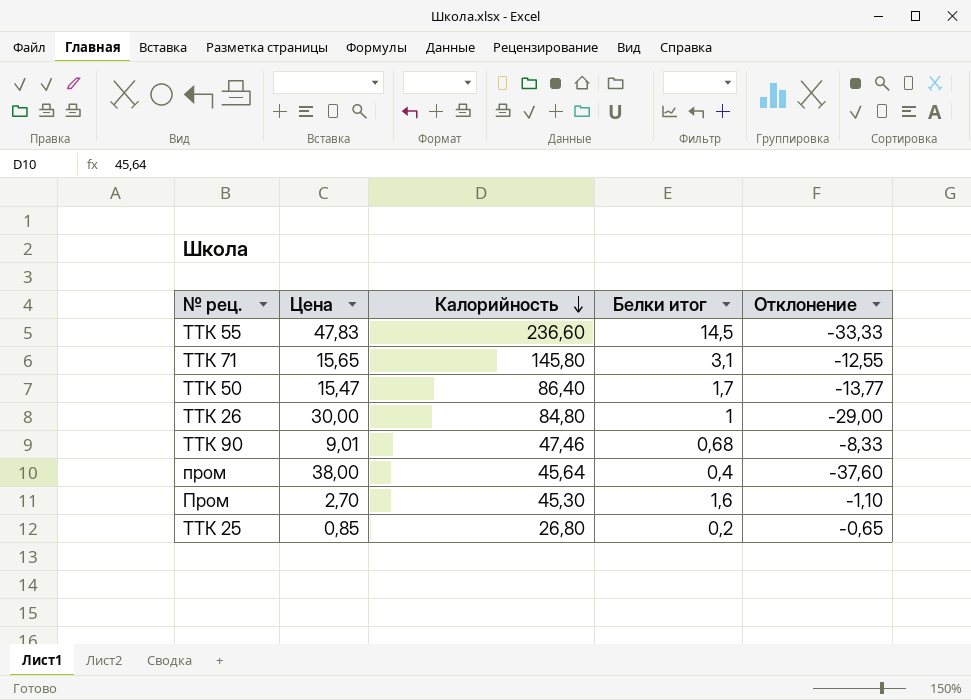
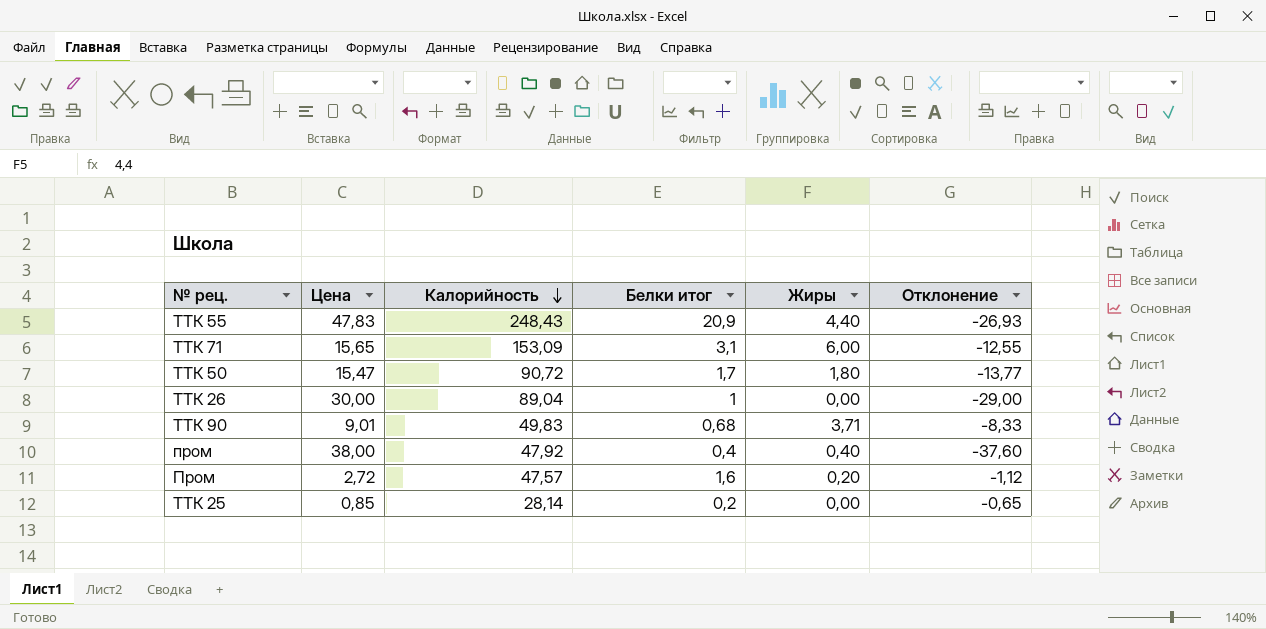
column Жиры | position: none -> 5
ТТК 55 | Калорийность: 236,60 -> 248,43
ТТК 55 | Белки итог: 14,5 -> 20,9
ТТК 55 | Отклонение: -33,33 -> -26,93
ТТК 71 | Калорийность: 145,80 -> 153,09
ТТК 50 | Калорийность: 86,40 -> 90,72
ТТК 26 | Калорийность: 84,80 -> 89,04
ТТК 90 | Калорийность: 47,46 -> 49,83
пром | Калорийность: 45,64 -> 47,92
Пром | Цена: 2,70 -> 2,72
Пром | Калорийность: 45,30 -> 47,57
Пром | Отклонение: -1,10 -> -1,12
ТТК 25 | Калорийность: 26,80 -> 28,14

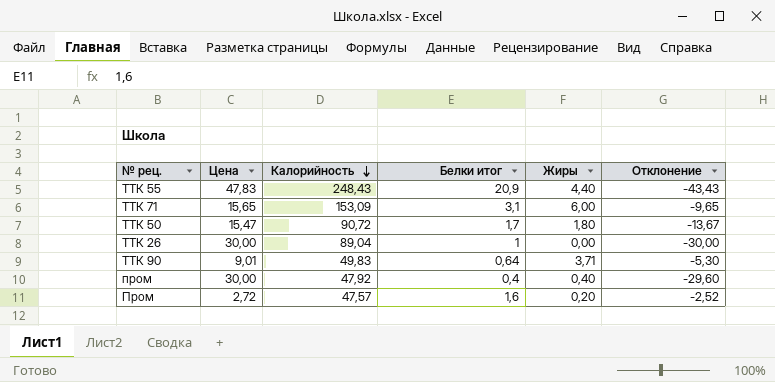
column Отклонение | formula: [Белки итог] - [Цена] -> [Жиры] - [Цена]
row ТТК 25: 0,85 | 28,14 | 0,2 | 0,00 | -0,65 -> none
ТТК 90 | Белки итог: 0,68 -> 0,64
пром | Цена: 38,00 -> 30,00

